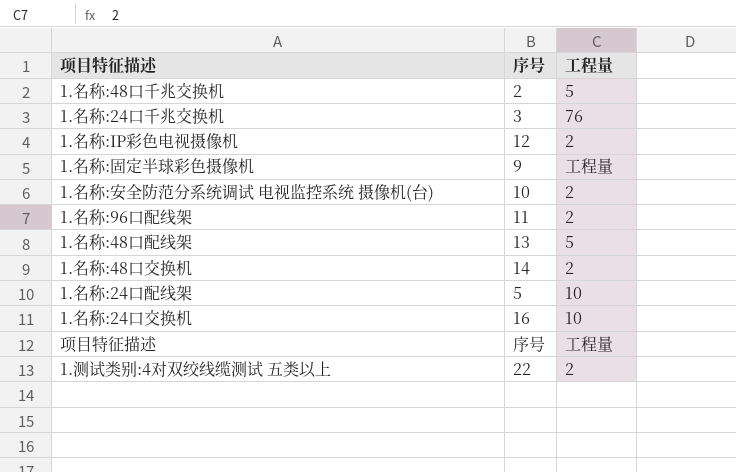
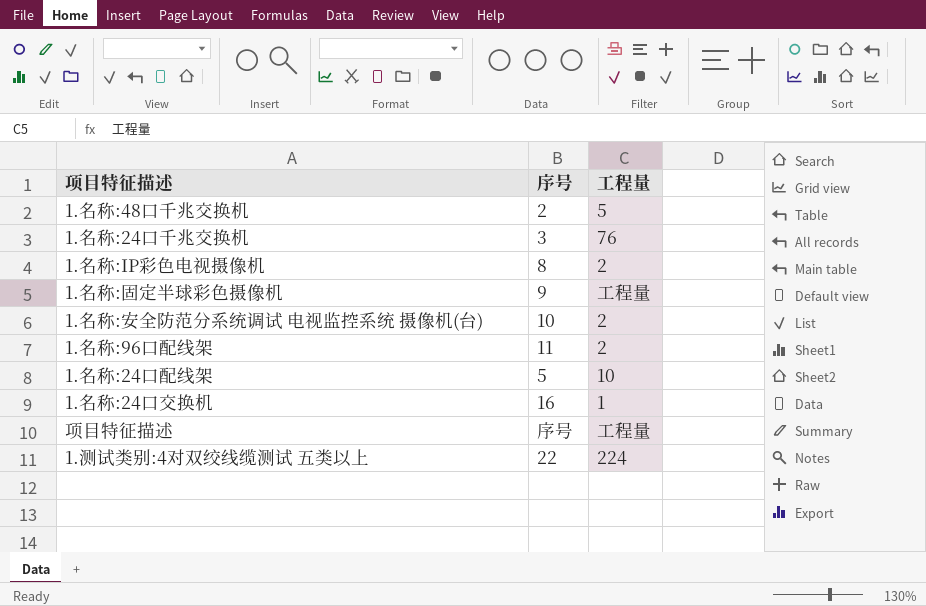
row 1.名称:48口配线架: 13 | 5 -> none
row 1.名称:48口交换机: 14 | 2 -> none
1.名称:IP彩色电视摄像机 | 序号: 12 -> 8
1.名称:24口交换机 | 工程量: 10 -> 1
1.测试类别:4对双绞线缆测试 五类以上 | 工程量: 2 -> 224

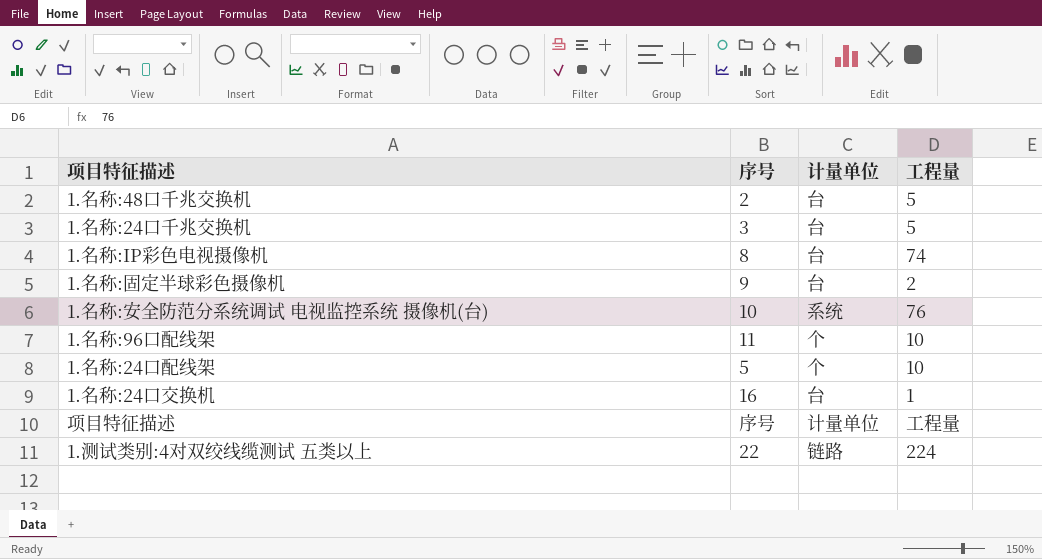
column 计量单位 | position: none -> 3
1.名称:24口千兆交换机 | 工程量: 76 -> 5
1.名称:IP彩色电视摄像机 | 工程量: 2 -> 74
1.名称:固定半球彩色摄像机 | 工程量: 工程量 -> 2
1.名称:安全防范分系统调试 电视监控系统 摄像机(台) | 工程量: 2 -> 76
1.名称:96口配线架 | 工程量: 2 -> 10

